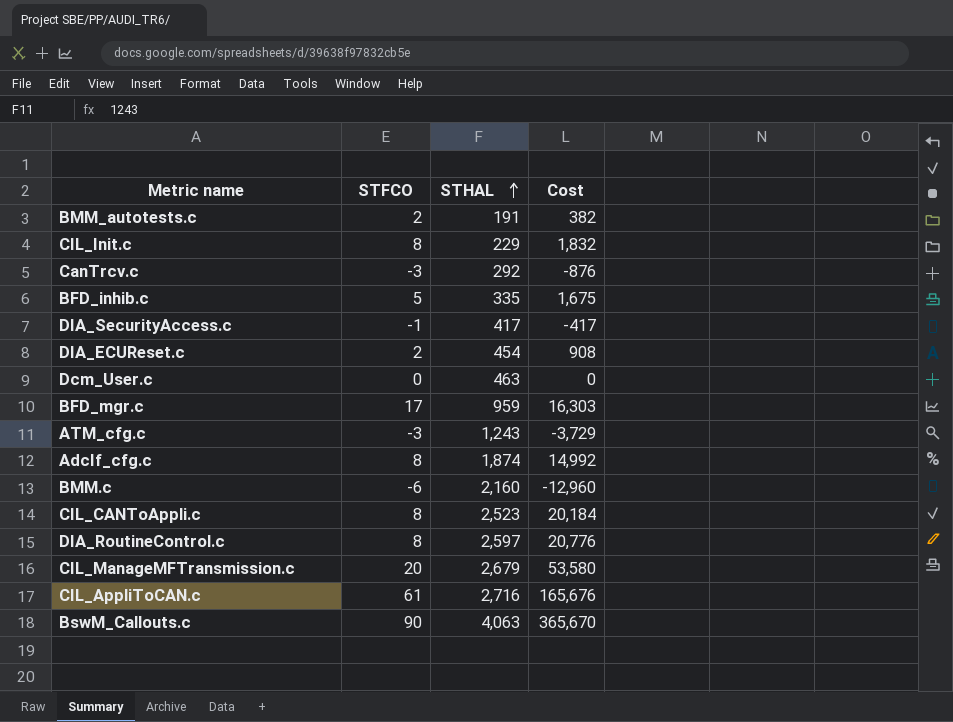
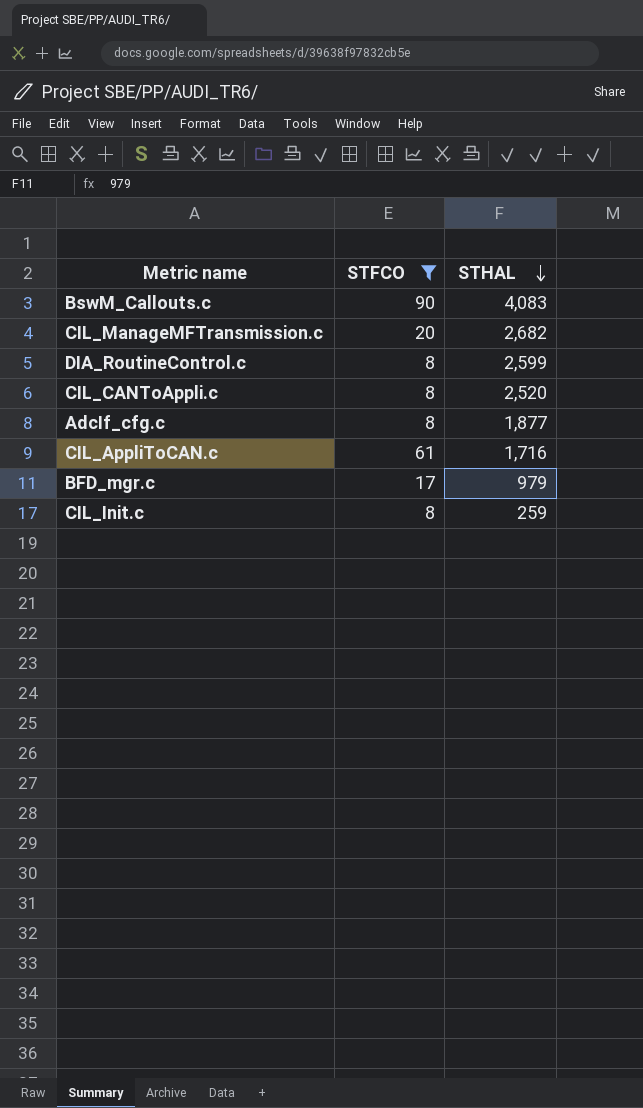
filter: none -> STFCO >= 8
row order: STHAL ascending -> STHAL descending
column Cost | formula: [STFCO] * [STHAL] -> none
BswM_Callouts.c | STHAL: 4,063 -> 4,083
CIL_ManageMFTransmission.c | STHAL: 2,679 -> 2,682
DIA_RoutineControl.c | STHAL: 2,597 -> 2,599
CIL_CANToAppli.c | STHAL: 2,523 -> 2,520
AdcIf_cfg.c | STHAL: 1,874 -> 1,877
CIL_AppliToCAN.c | STHAL: 2,716 -> 1,716
BFD_mgr.c | STHAL: 959 -> 979
CIL_Init.c | STHAL: 229 -> 259

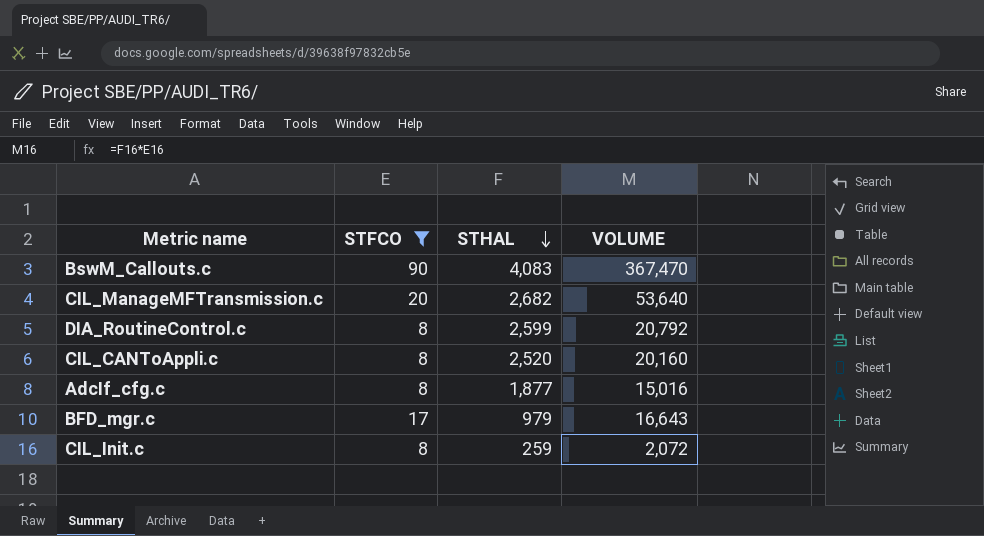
column VOLUME | formula: none -> [STFCO] * [STHAL]
row CIL_AppliToCAN.c: 61 | 1,716 -> none

